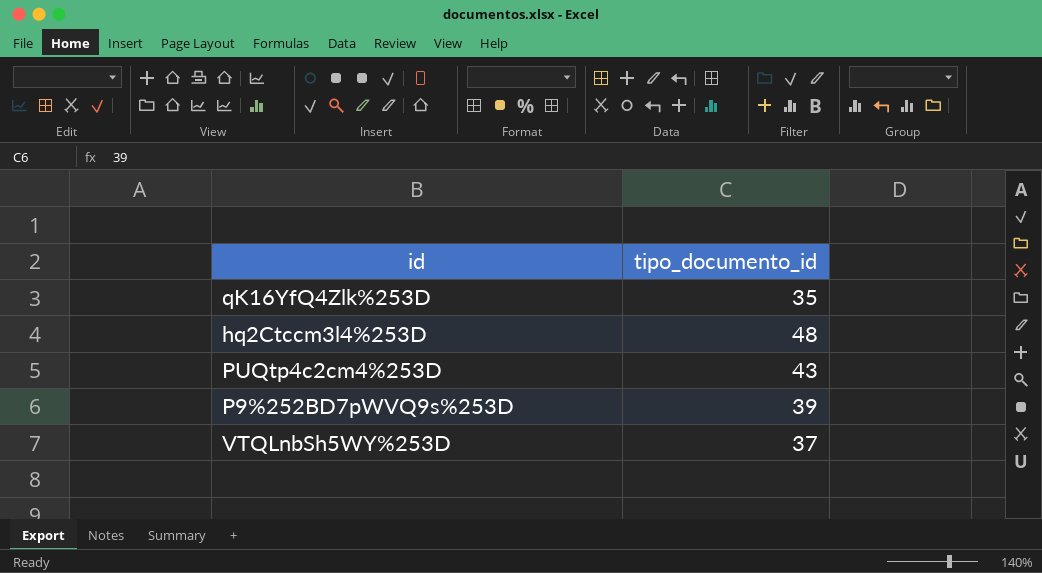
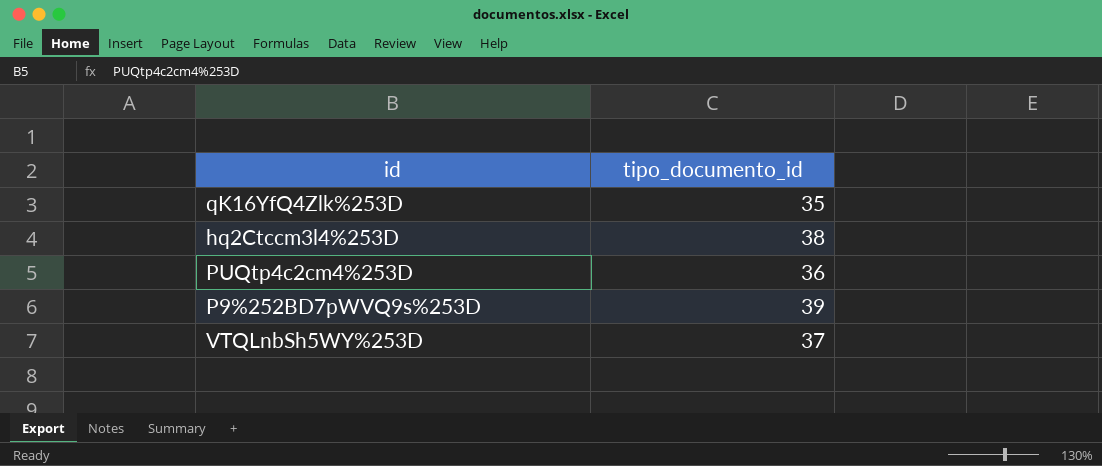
hq2Ctccm3l4%253D | tipo_documento_id: 48 -> 38
PUQtp4c2cm4%253D | tipo_documento_id: 43 -> 36

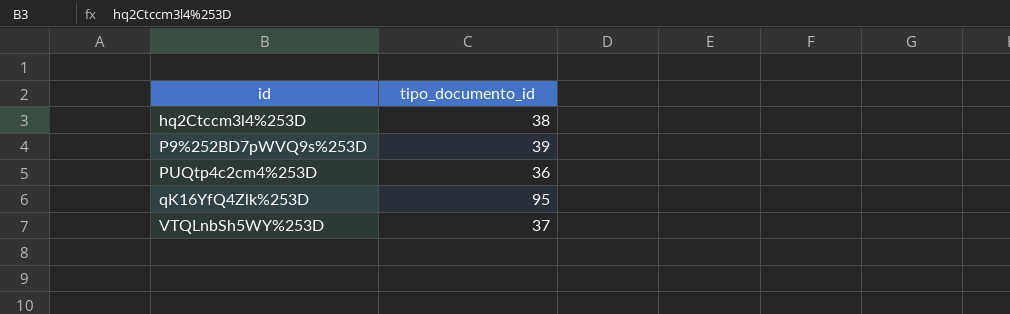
row order: none -> id ascending
qK16YfQ4Zlk%253D | tipo_documento_id: 35 -> 95

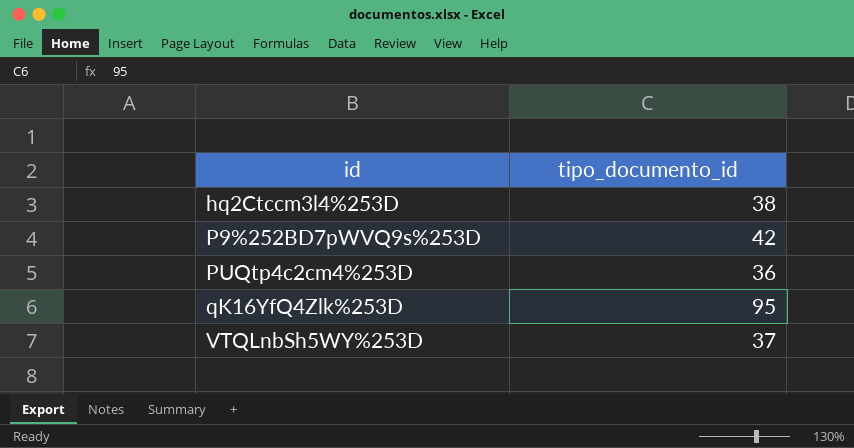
P9%252BD7pWVQ9s%253D | tipo_documento_id: 39 -> 42

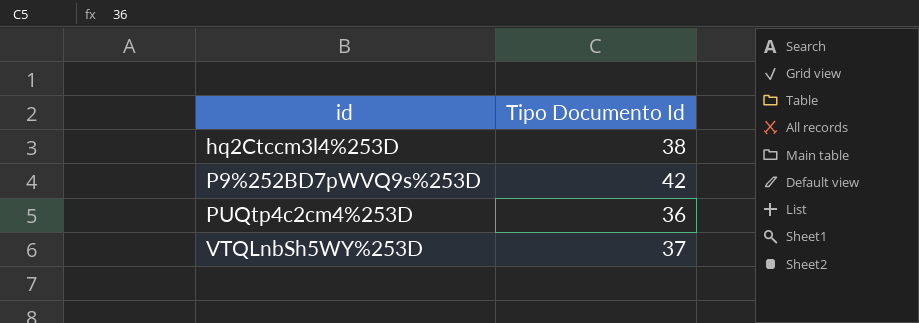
column name: tipo_documento_id -> Tipo Documento Id
row qK16YfQ4Zlk%253D: 95 -> none

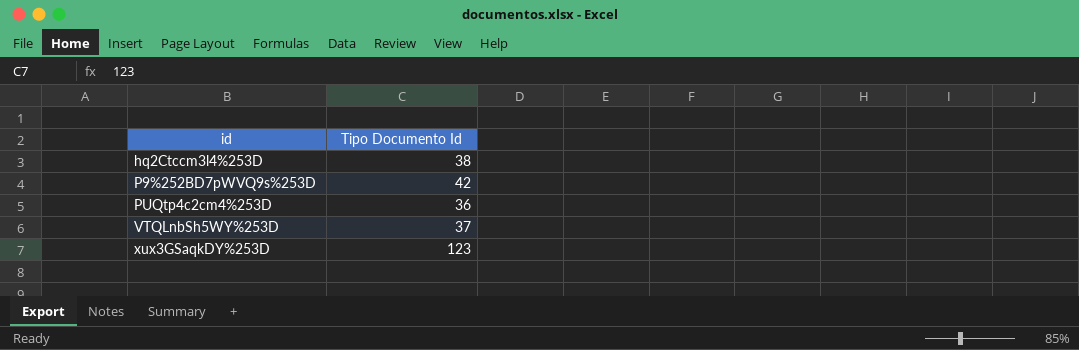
row xux3GSaqkDY%253D: none -> 123

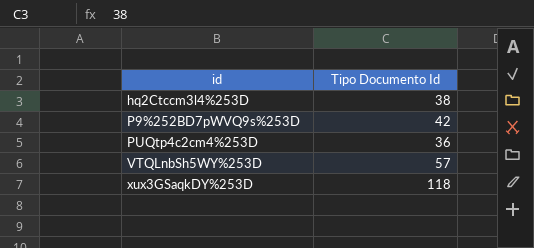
VTQLnbSh5WY%253D | Tipo Documento Id: 37 -> 57
xux3GSaqkDY%253D | Tipo Documento Id: 123 -> 118

